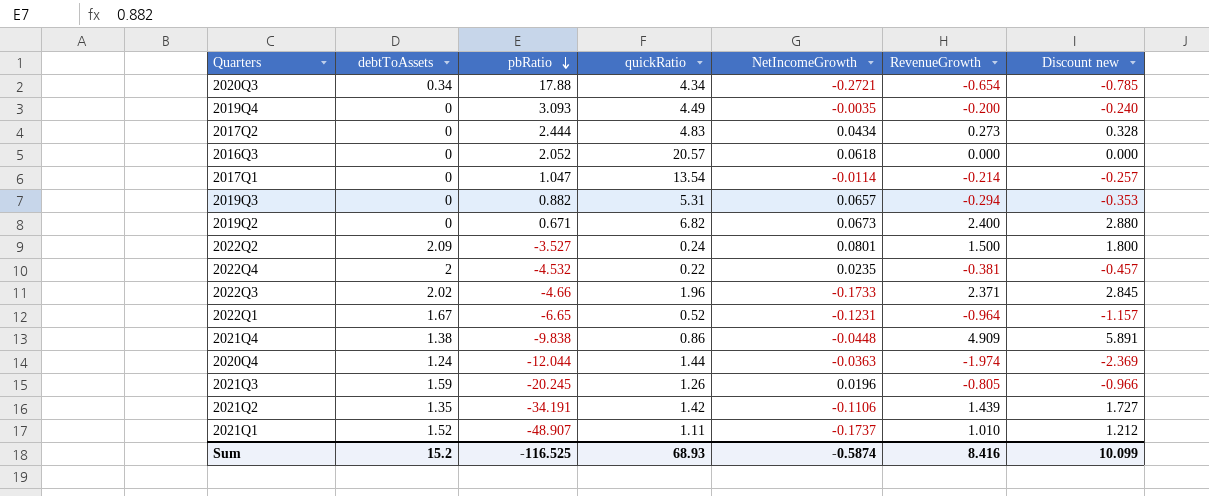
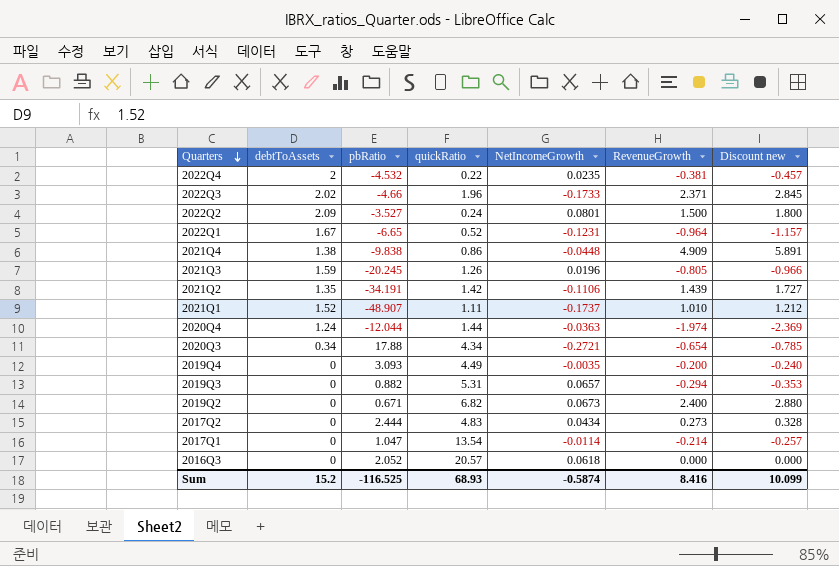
row order: pbRatio descending -> Quarters descending

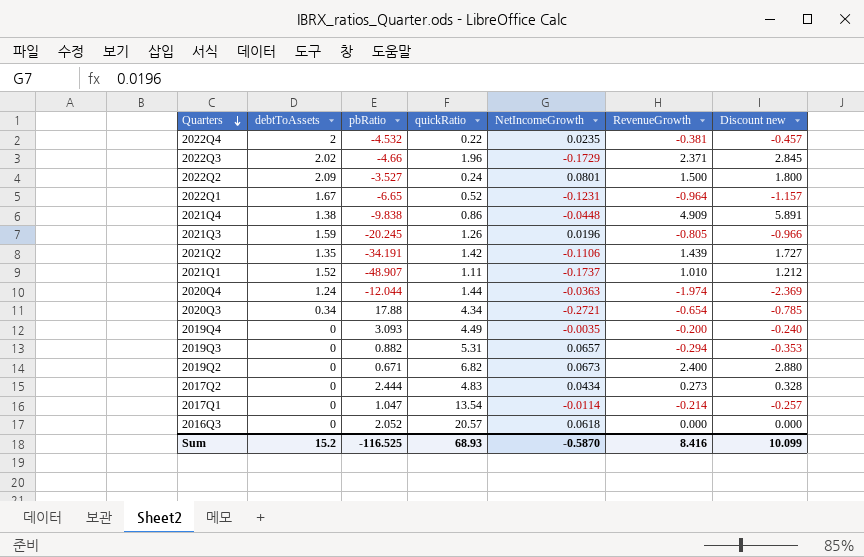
2022Q3 | NetIncomeGrowth: -0.1733 -> -0.1729
Sum | NetIncomeGrowth: -0.5874 -> -0.5870

